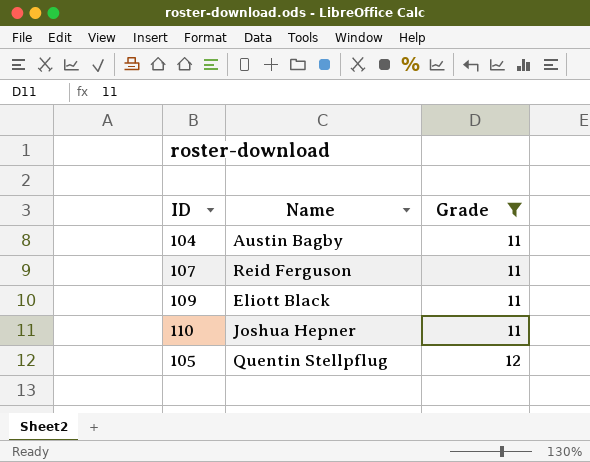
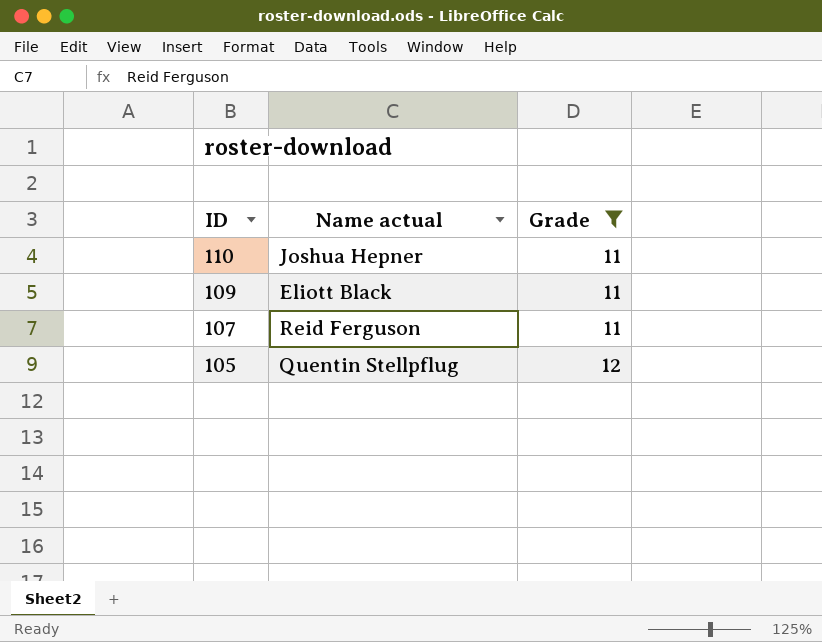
row order: Grade ascending -> ID descending
column name: Name -> Name actual
row 104: Austin Bagby | 11 -> none

